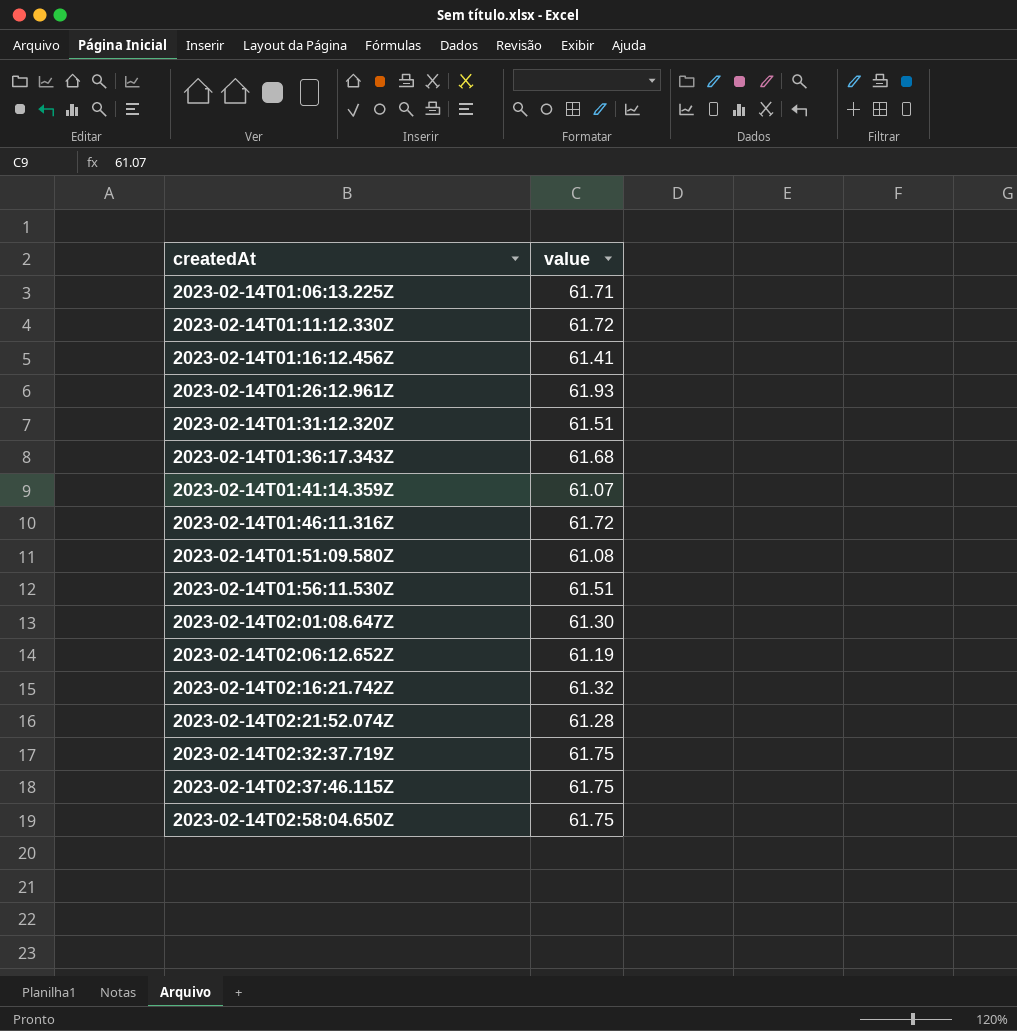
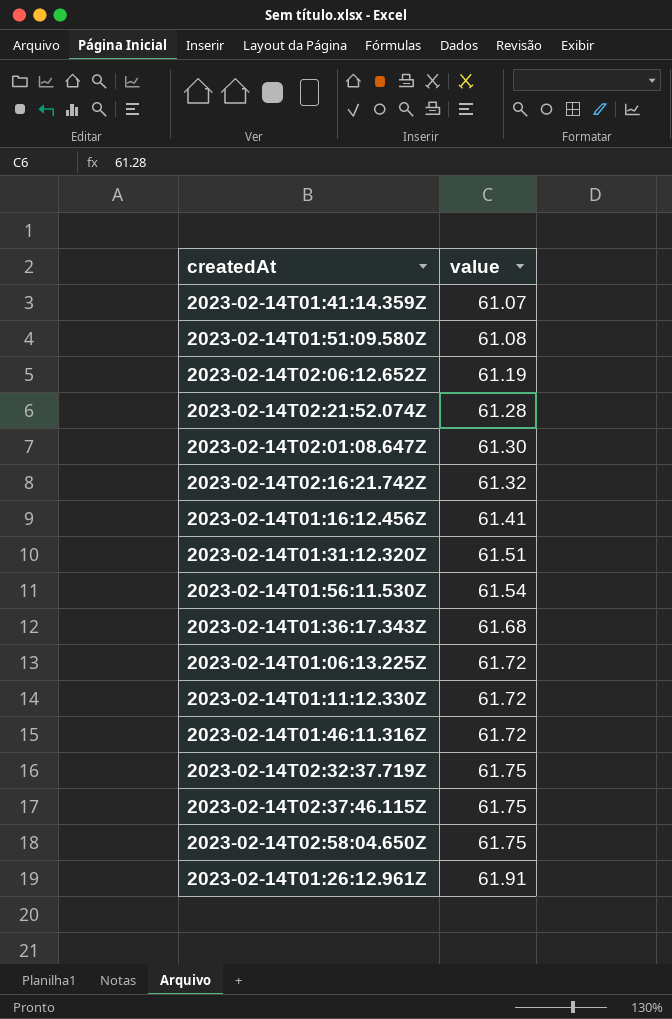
row order: createdAt ascending -> value ascending
2023-02-14T01:56:11.530Z | value: 61.51 -> 61.54
2023-02-14T01:06:13.225Z | value: 61.71 -> 61.72
2023-02-14T01:26:12.961Z | value: 61.93 -> 61.91

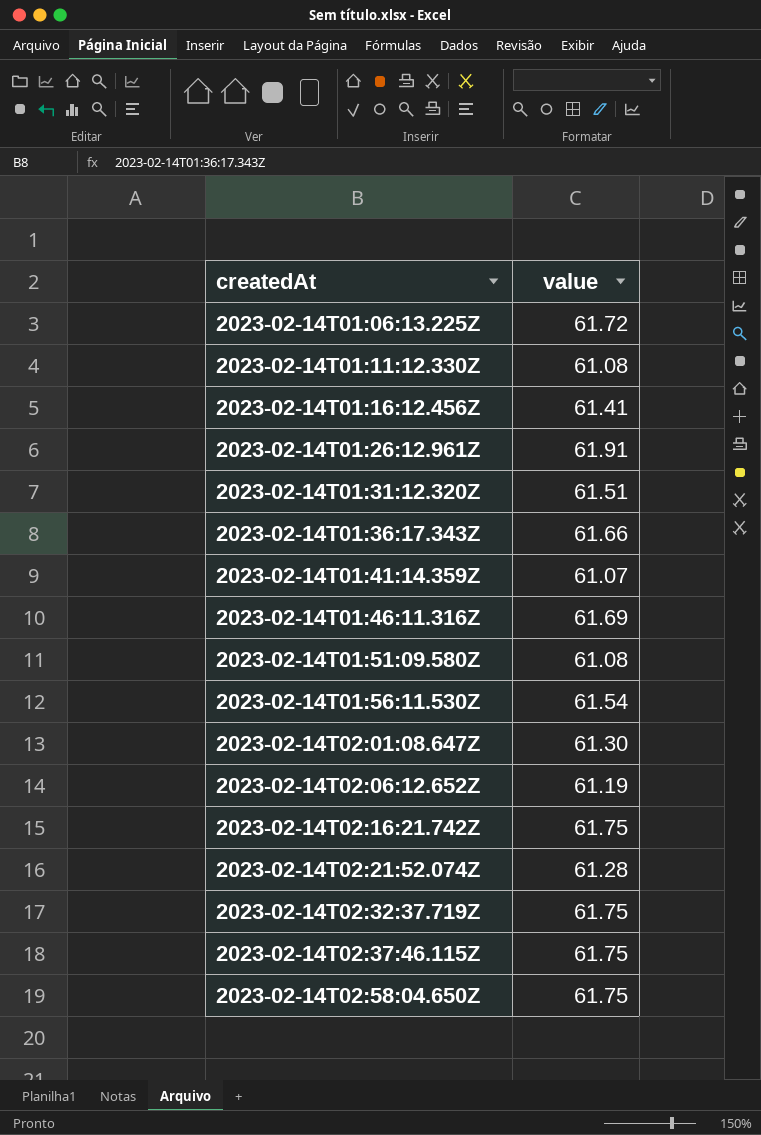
row order: value ascending -> createdAt ascending
2023-02-14T01:11:12.330Z | value: 61.72 -> 61.08
2023-02-14T01:36:17.343Z | value: 61.68 -> 61.66
2023-02-14T01:46:11.316Z | value: 61.72 -> 61.69
2023-02-14T02:16:21.742Z | value: 61.32 -> 61.75

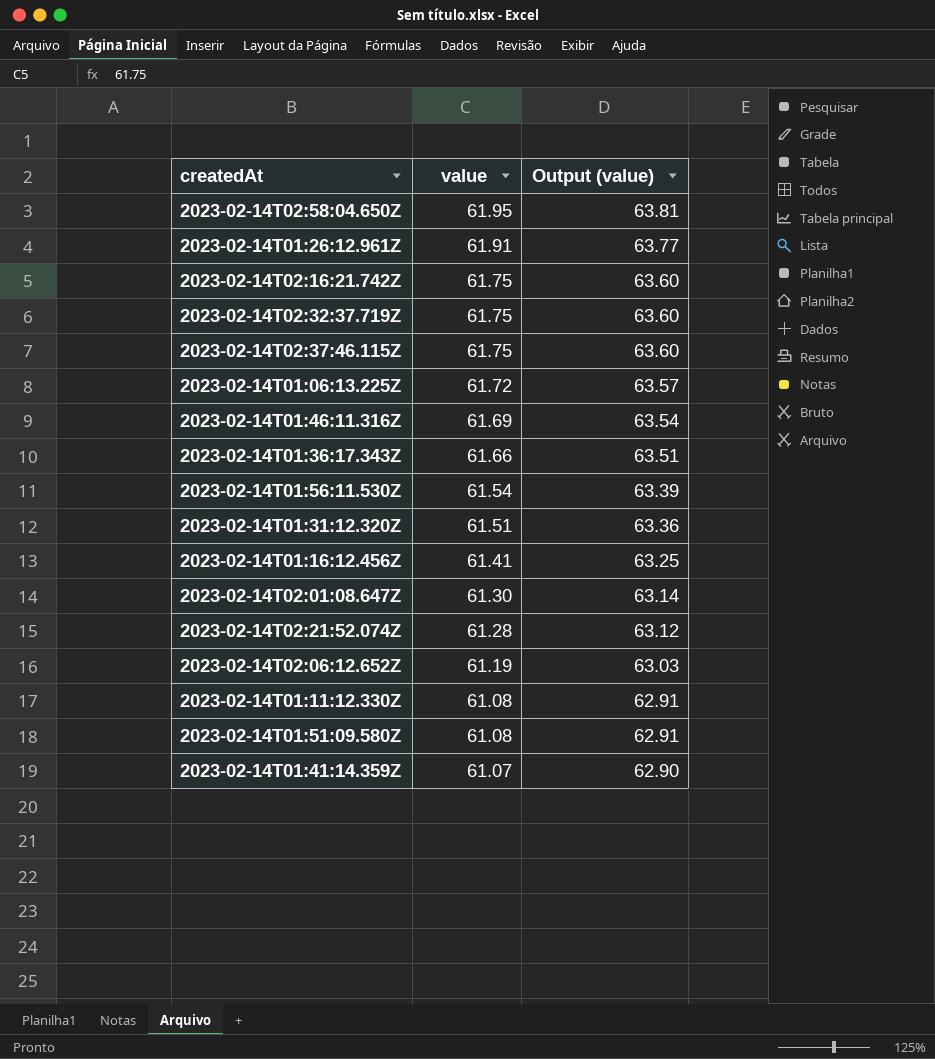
row order: createdAt ascending -> value descending
column Output (value) | formula: none -> [value] * 1.03
2023-02-14T02:58:04.650Z | value: 61.75 -> 61.95

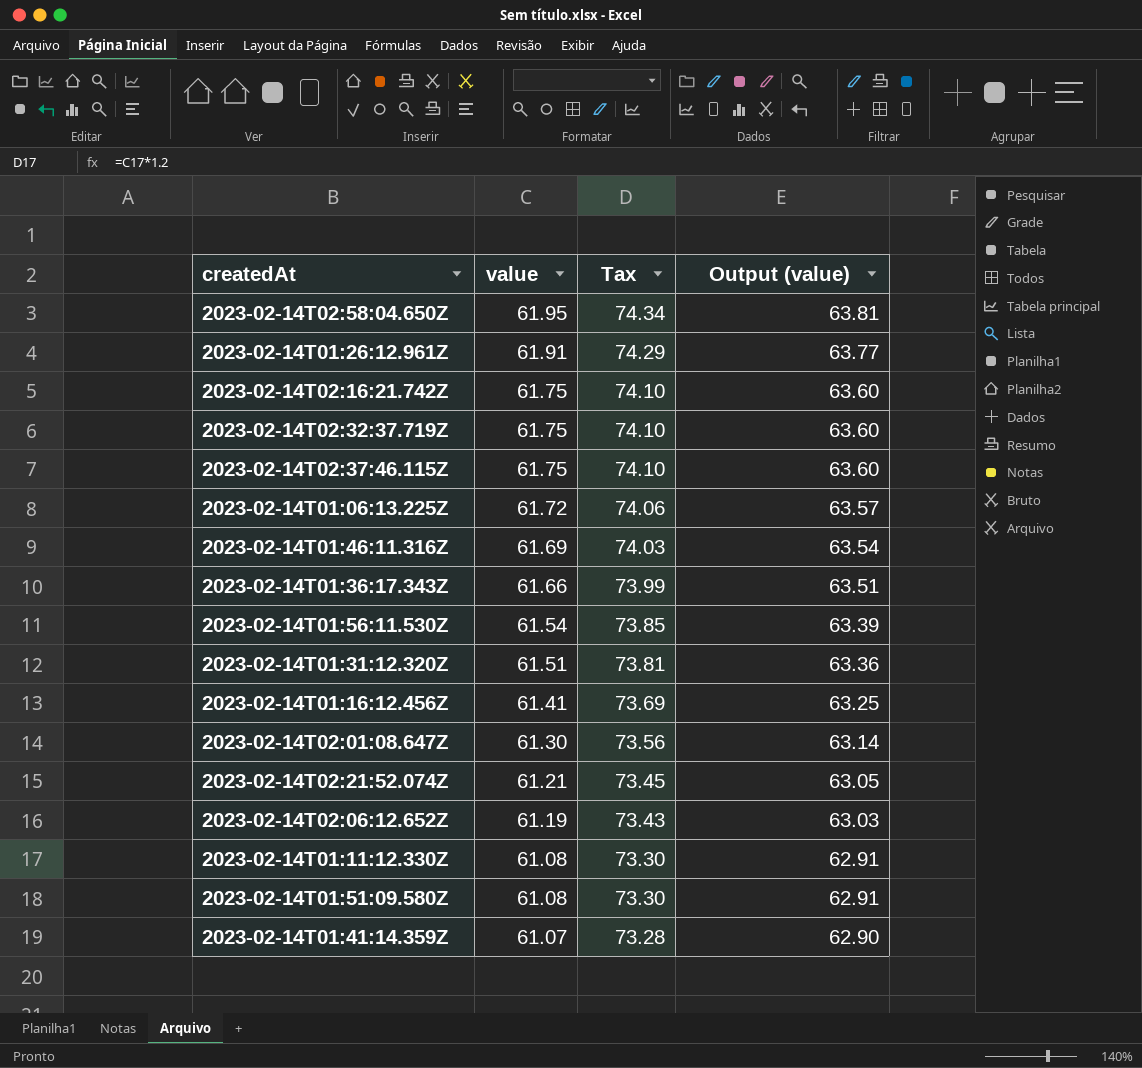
column Tax | formula: none -> [value] * 1.2
2023-02-14T02:21:52.074Z | value: 61.28 -> 61.21
2023-02-14T02:21:52.074Z | Output (value): 63.12 -> 63.05

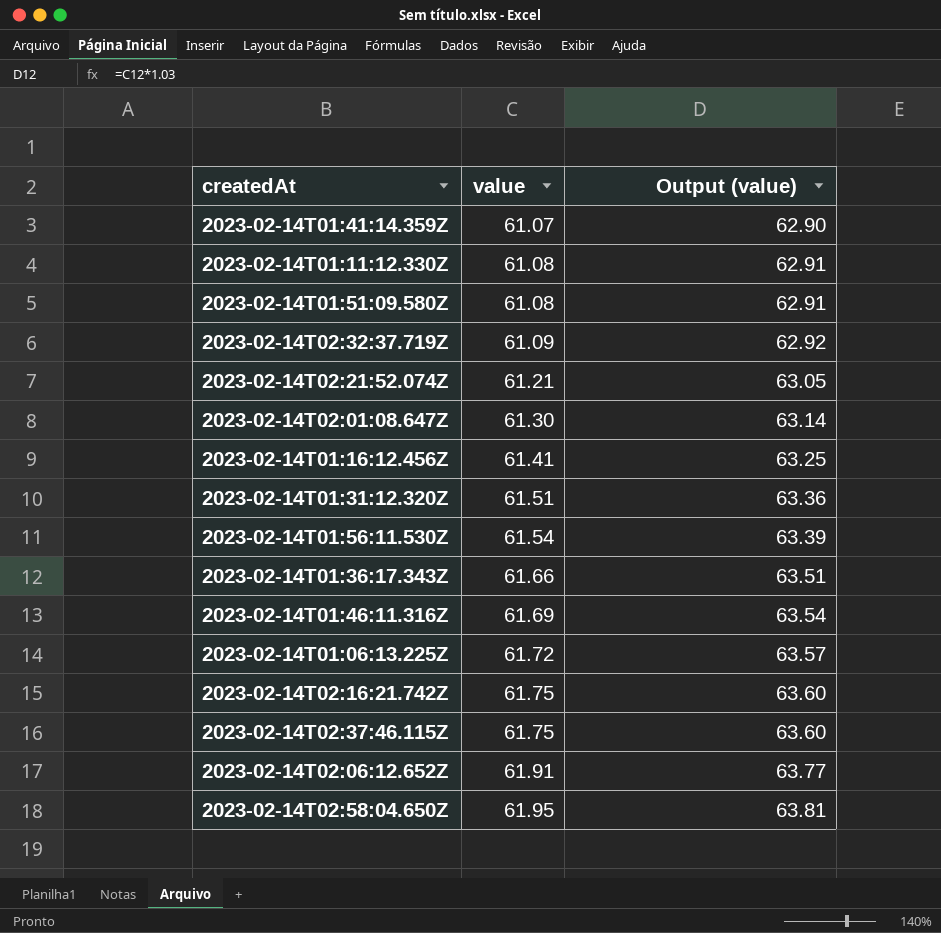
row order: value descending -> value ascending
column Tax | formula: [value] * 1.2 -> none
row 2023-02-14T01:26:12.961Z: 61.91 | 74.29 | 63.77 -> none
2023-02-14T02:32:37.719Z | value: 61.75 -> 61.09
2023-02-14T02:32:37.719Z | Output (value): 63.60 -> 62.92
2023-02-14T02:06:12.652Z | value: 61.19 -> 61.91
2023-02-14T02:06:12.652Z | Output (value): 63.03 -> 63.77

